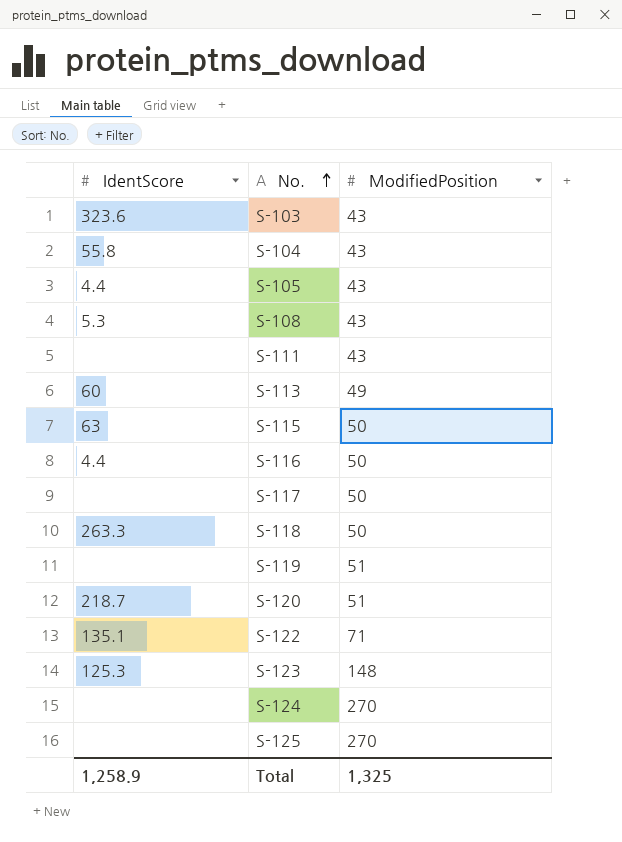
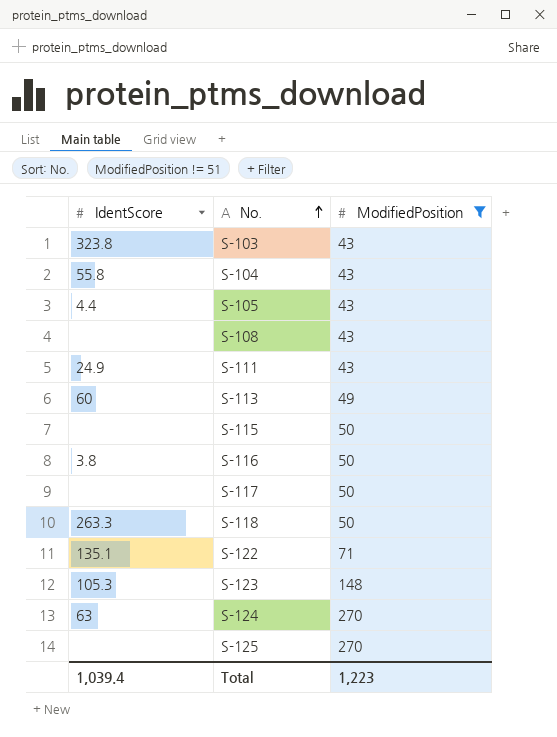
filter: none -> ModifiedPosition != 51
S-103 | IdentScore: 323.6 -> 323.8
S-108 | IdentScore: 5.3 -> none
S-111 | IdentScore: none -> 24.9
S-115 | IdentScore: 63 -> none
S-116 | IdentScore: 4.4 -> 3.8
S-123 | IdentScore: 125.3 -> 105.3
S-124 | IdentScore: none -> 63
Total | IdentScore: 1,258.9 -> 1,039.4
Total | ModifiedPosition: 1,325 -> 1,223

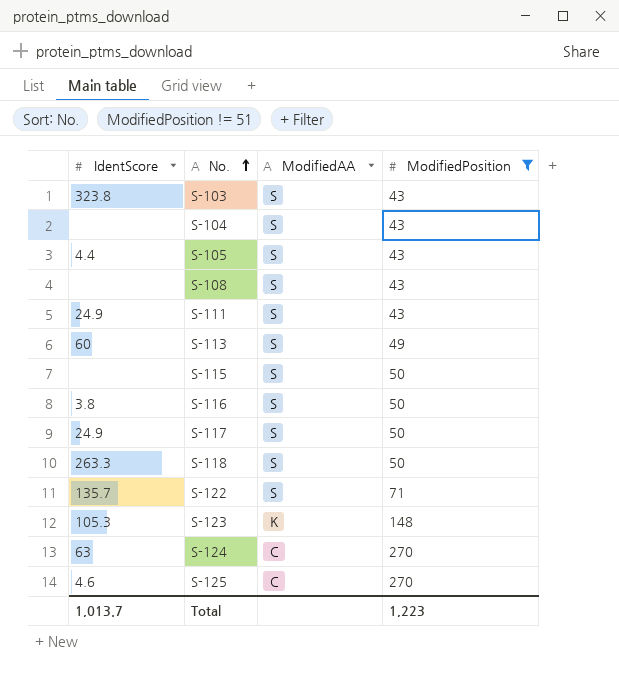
column ModifiedAA | position: none -> 3
S-104 | IdentScore: 55.8 -> none
S-117 | IdentScore: none -> 24.9
S-122 | IdentScore: 135.1 -> 135.7
S-125 | IdentScore: none -> 4.6
Total | IdentScore: 1,039.4 -> 1,013.7

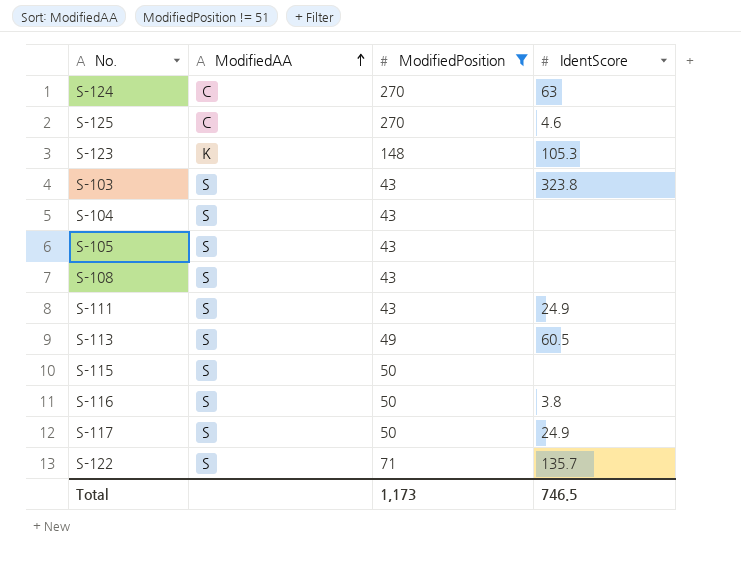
row order: No. ascending -> ModifiedAA ascending
column IdentScore | position: 1 -> 4
row S-118: 263.3 | S | 50 -> none
S-105 | IdentScore: 4.4 -> none
S-113 | IdentScore: 60 -> 60.5
Total | ModifiedPosition: 1,223 -> 1,173
Total | IdentScore: 1,013.7 -> 746.5

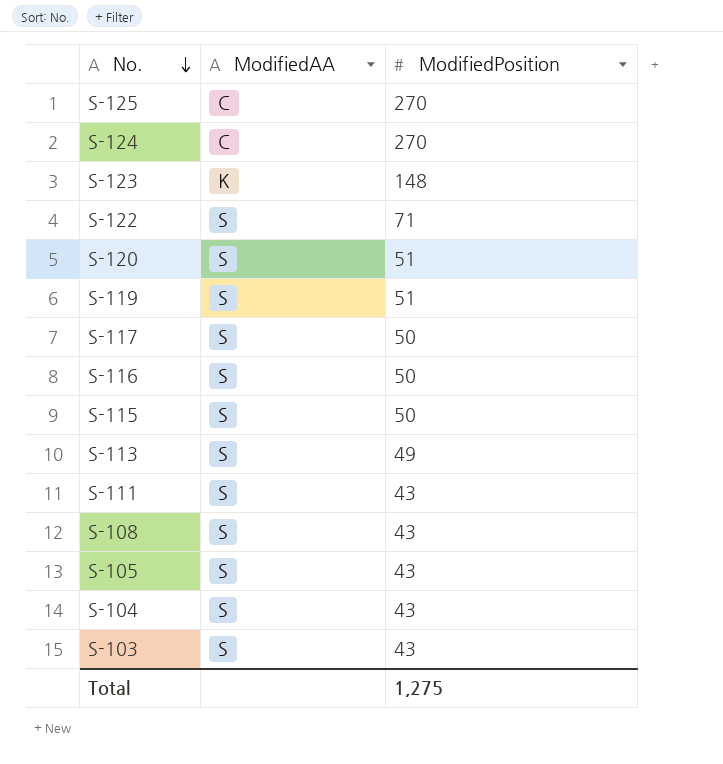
filter: ModifiedPosition != 51 -> none
row order: ModifiedAA ascending -> No. descending
column IdentScore | position: 4 -> none
Total | ModifiedPosition: 1,173 -> 1,275

